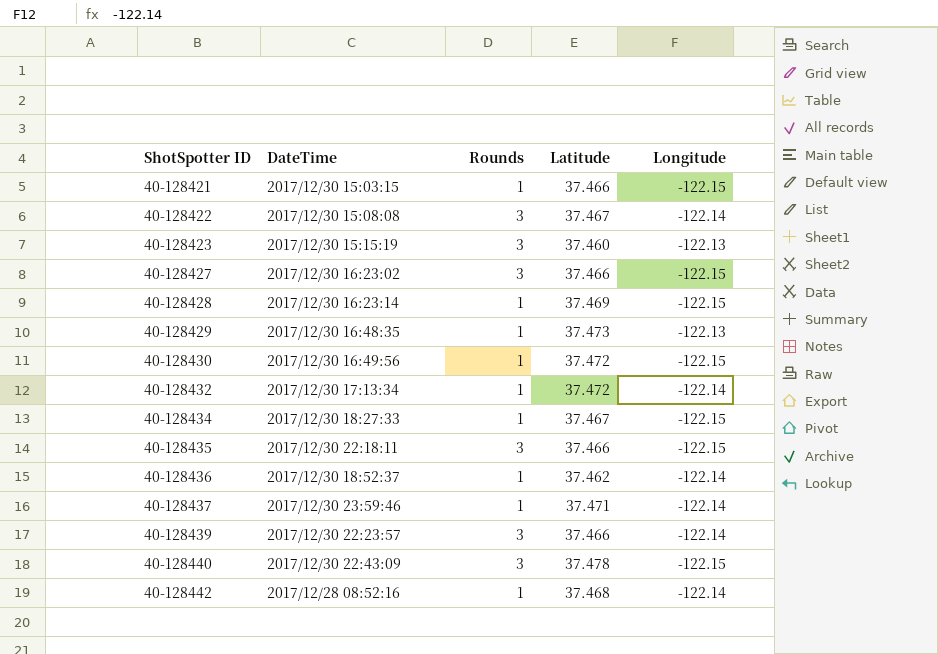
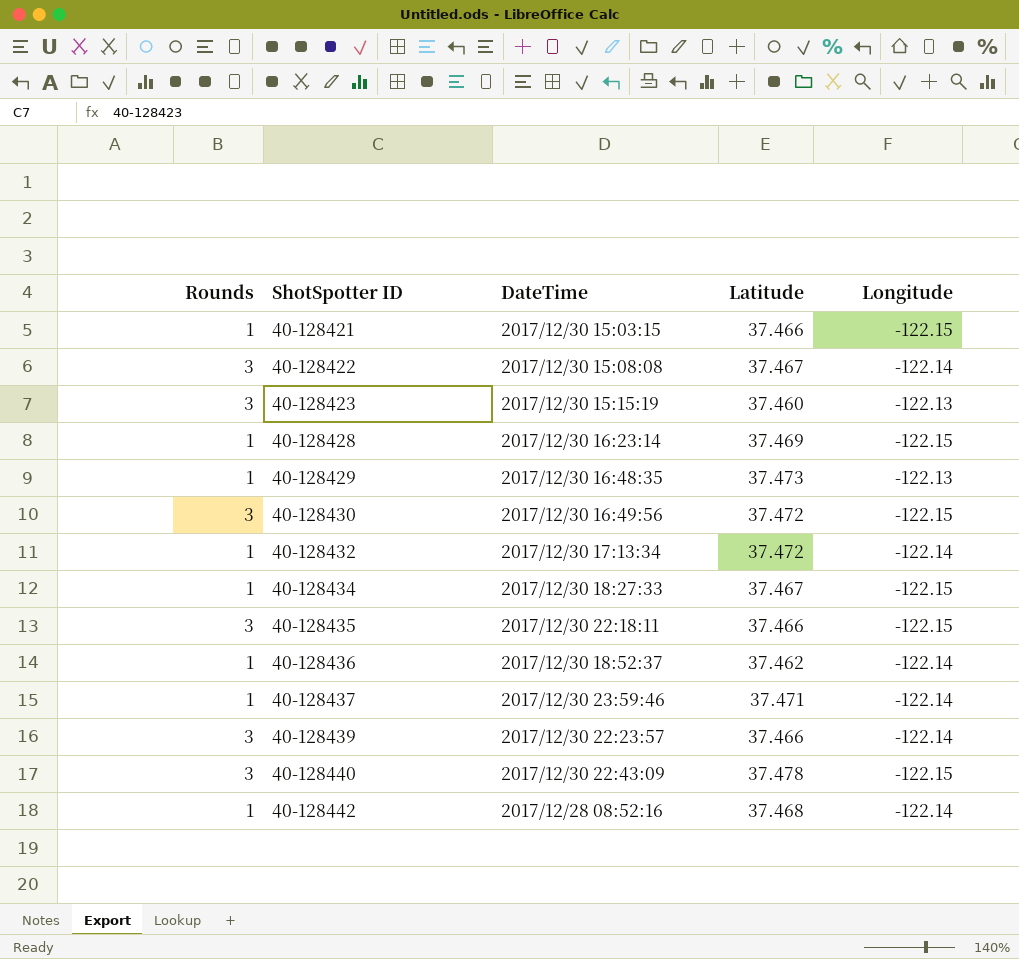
column Rounds | position: 3 -> 1
row 40-128427: 2017/12/30 16:23:02 | 3 | 37.466 | -122.15 -> none
40-128430 | Rounds: 1 -> 3

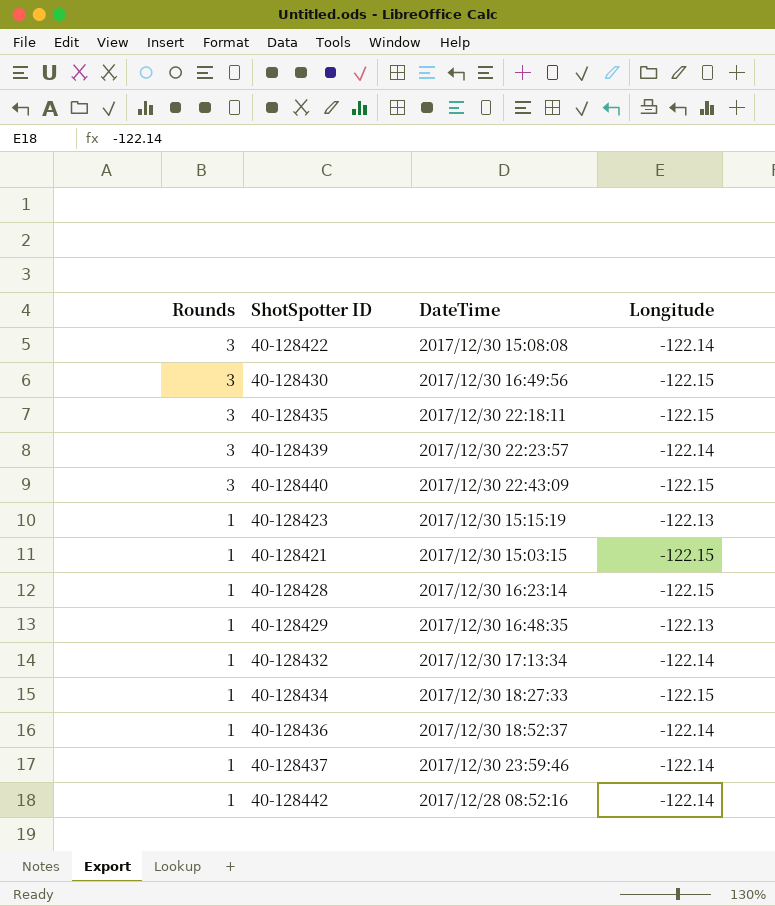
row order: ShotSpotter ID ascending -> Rounds descending
column Latitude | position: 4 -> none
40-128423 | Rounds: 3 -> 1

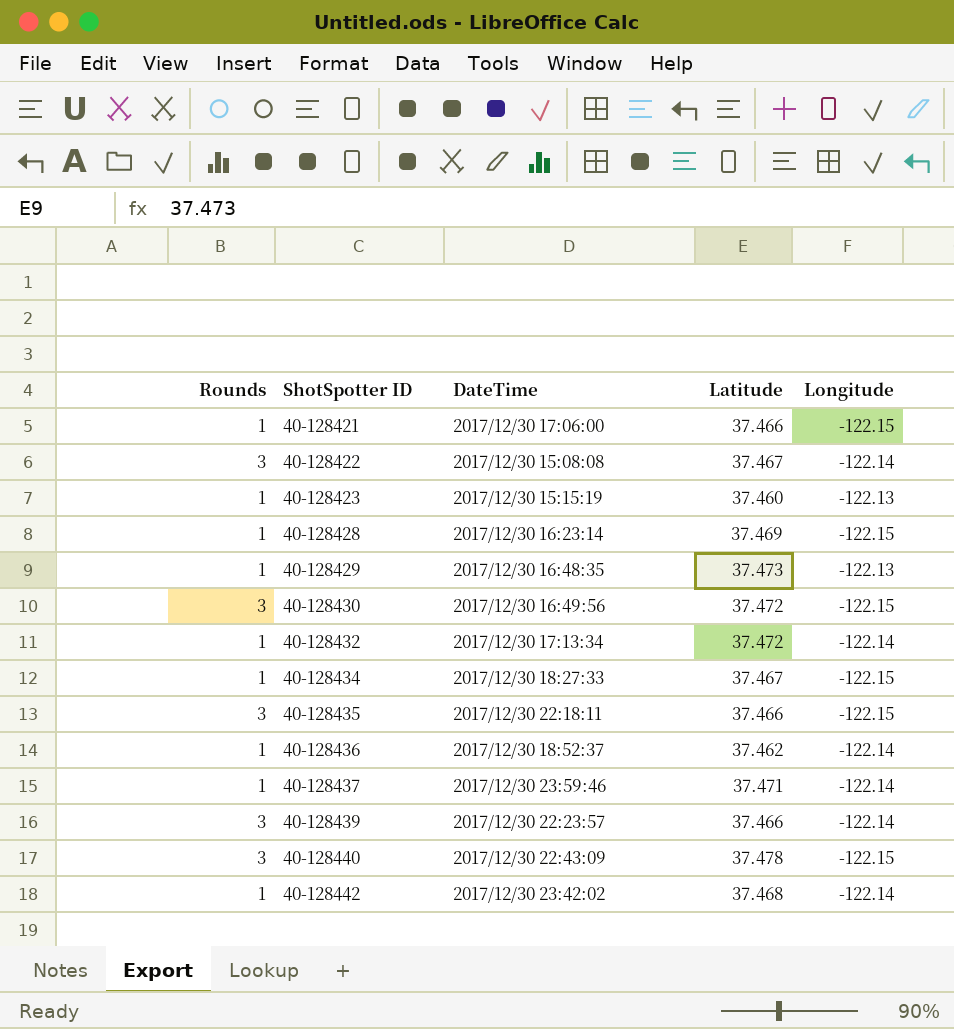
row order: Rounds descending -> ShotSpotter ID ascending
column Latitude | position: none -> 4
40-128421 | DateTime: 2017/12/30 15:03:15 -> 2017/12/30 17:06:00
40-128442 | DateTime: 2017/12/28 08:52:16 -> 2017/12/30 23:42:02

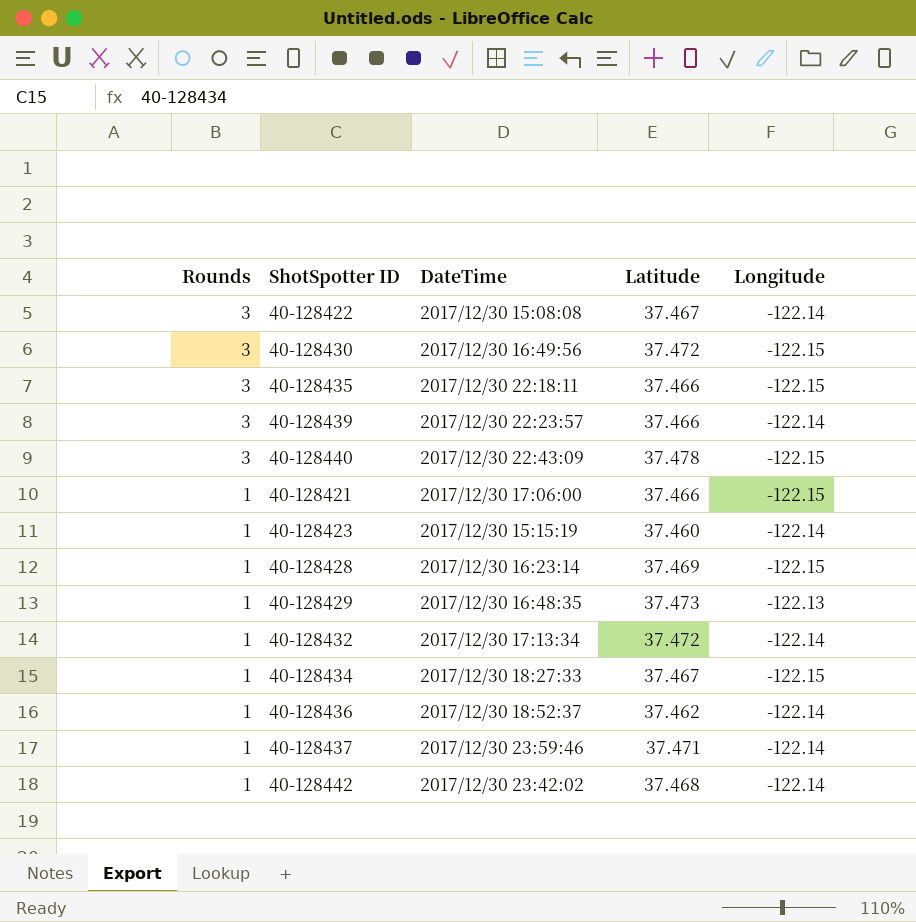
row order: ShotSpotter ID ascending -> Rounds descending
40-128423 | Longitude: -122.13 -> -122.14

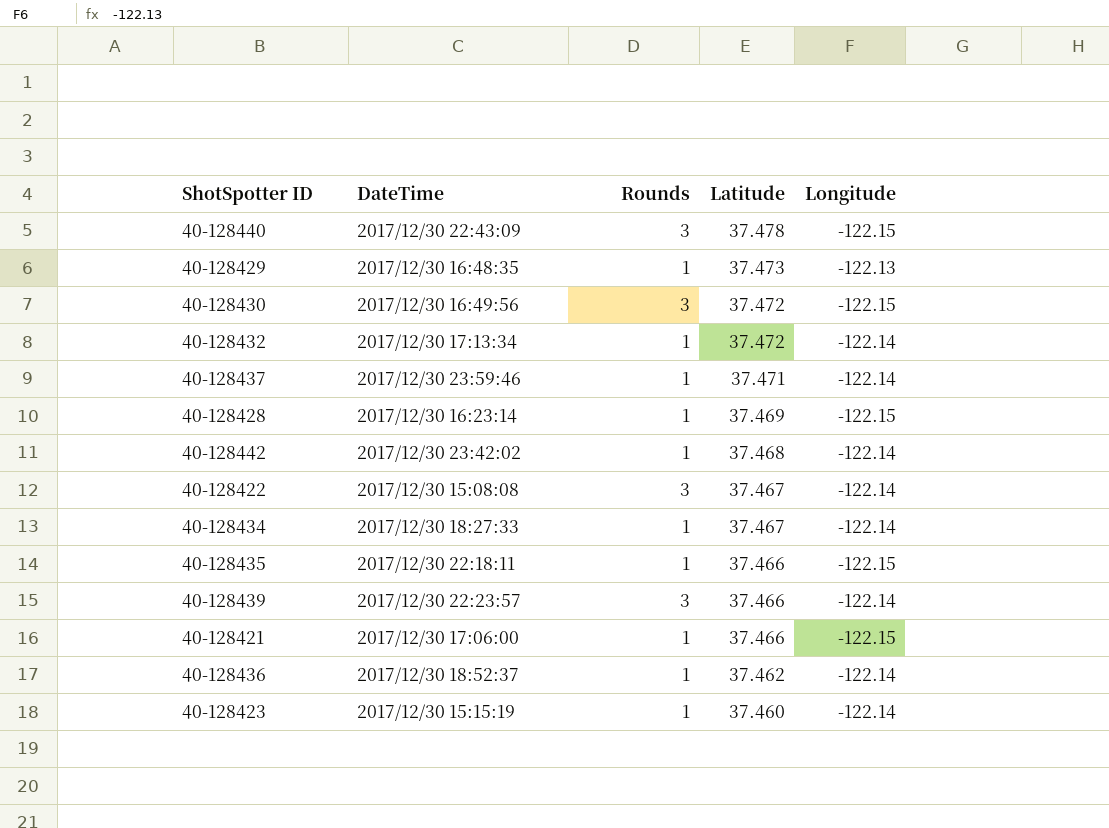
row order: Rounds descending -> Latitude descending
column Rounds | position: 1 -> 3
40-128434 | Longitude: -122.15 -> -122.14
40-128435 | Rounds: 3 -> 1

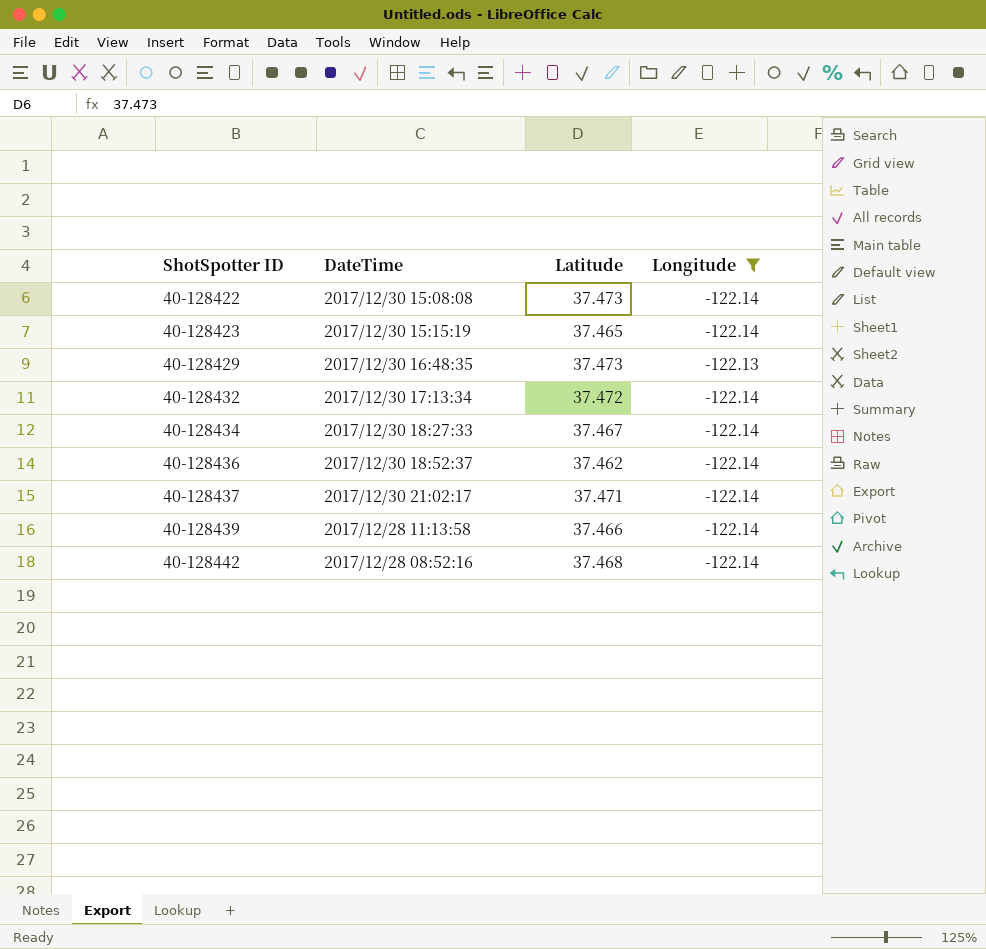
filter: none -> Longitude != -122.15
row order: Latitude descending -> ShotSpotter ID ascending
column Rounds | position: 3 -> none
40-128422 | Latitude: 37.467 -> 37.473
40-128423 | Latitude: 37.460 -> 37.465
40-128437 | DateTime: 2017/12/30 23:59:46 -> 2017/12/30 21:02:17
40-128439 | DateTime: 2017/12/30 22:23:57 -> 2017/12/28 11:13:58
40-128442 | DateTime: 2017/12/30 23:42:02 -> 2017/12/28 08:52:16

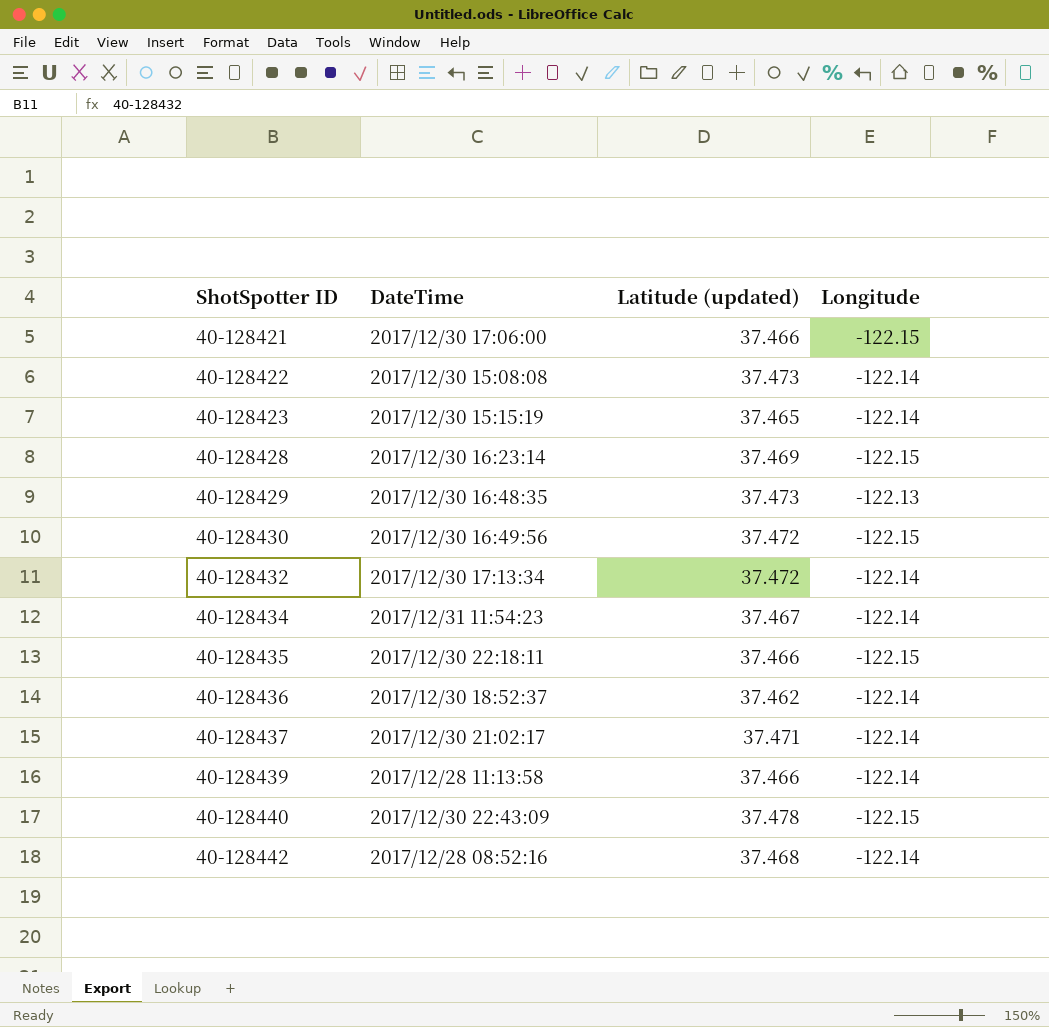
filter: Longitude != -122.15 -> none
column name: Latitude -> Latitude (updated)
40-128434 | DateTime: 2017/12/30 18:27:33 -> 2017/12/31 11:54:23

